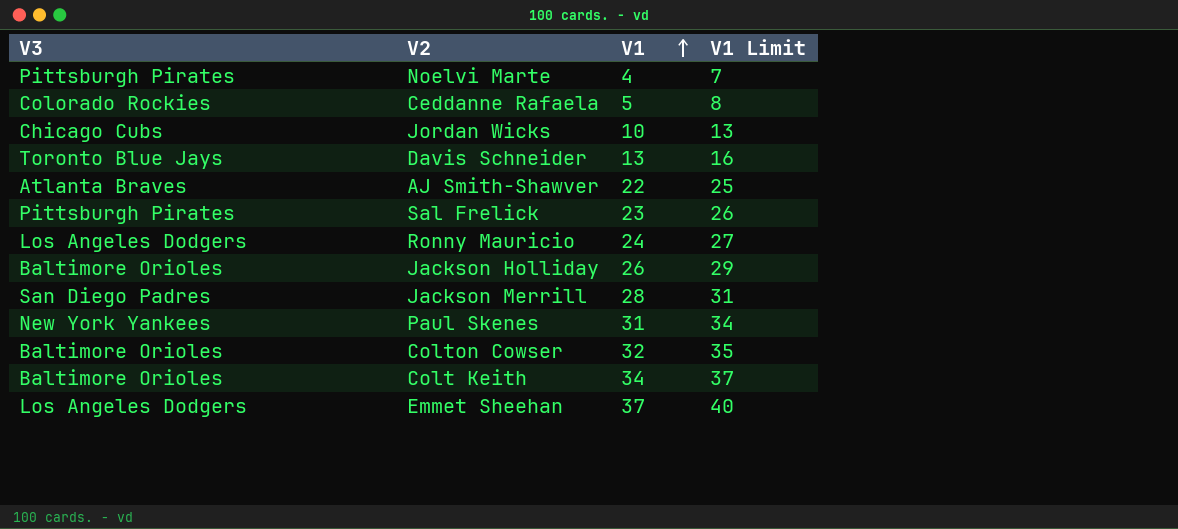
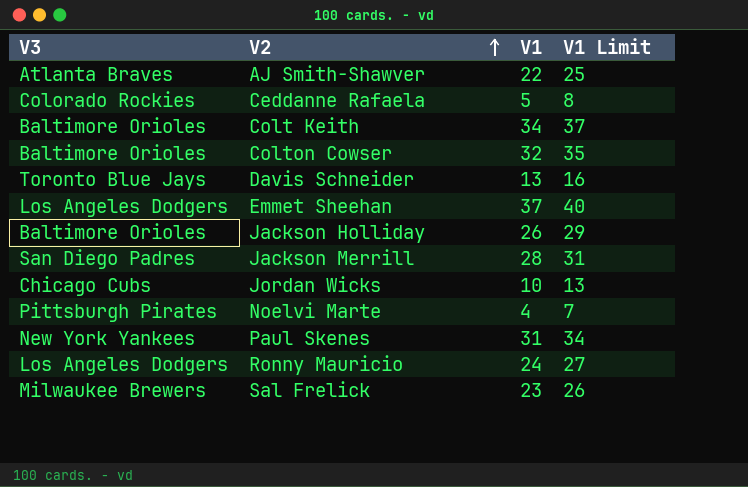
row order: V1 ascending -> V2 ascending
Sal Frelick | V3: Pittsburgh Pirates -> Milwaukee Brewers

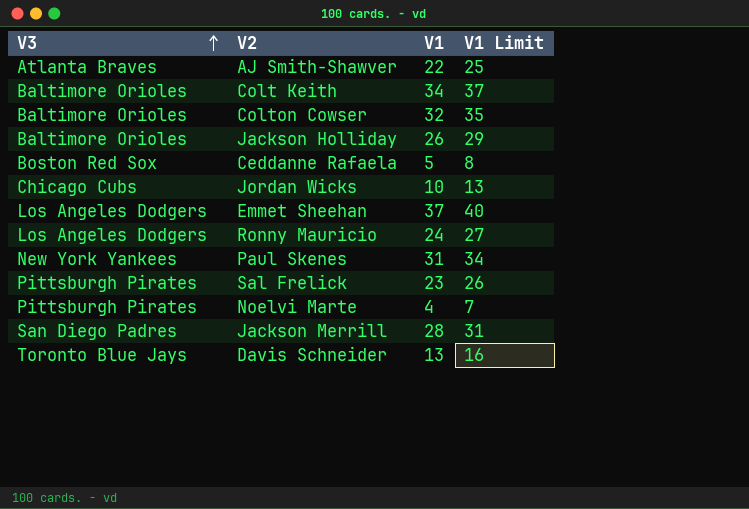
row order: V2 ascending -> V3 ascending
Ceddanne Rafaela | V3: Colorado Rockies -> Boston Red Sox
Sal Frelick | V3: Milwaukee Brewers -> Pittsburgh Pirates

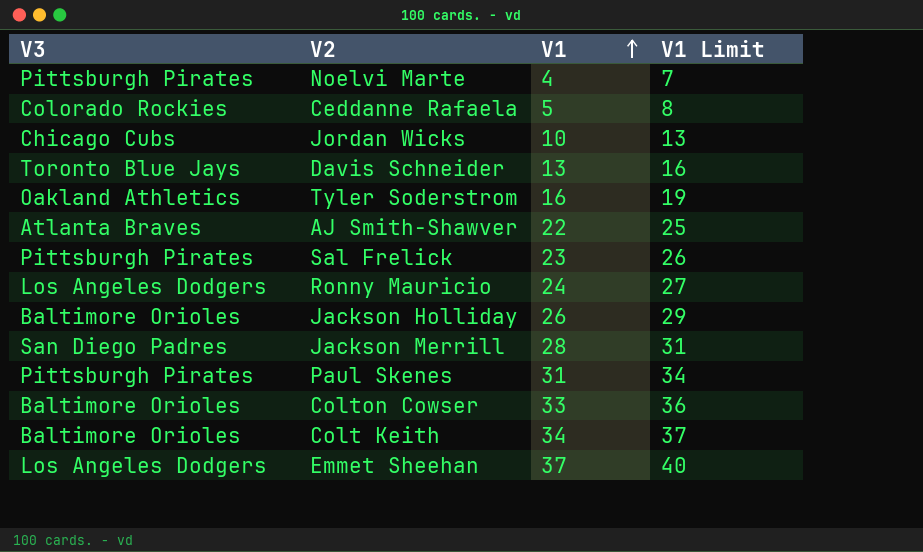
row order: V3 ascending -> V1 ascending
Ceddanne Rafaela | V3: Boston Red Sox -> Colorado Rockies
row Tyler Soderstrom: none -> Oakland Athletics | 16 | 19
Paul Skenes | V3: New York Yankees -> Pittsburgh Pirates
Colton Cowser | V1: 32 -> 33
Colton Cowser | V1 Limit: 35 -> 36

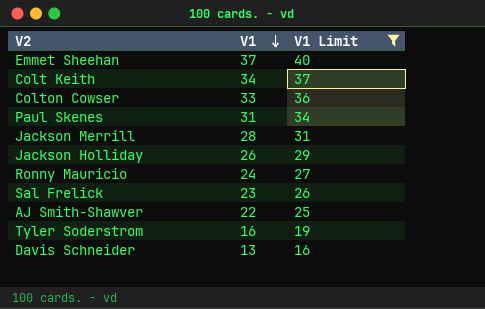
filter: none -> V1 Limit >= 16
row order: V1 ascending -> V1 descending
column V3 | position: 1 -> none

